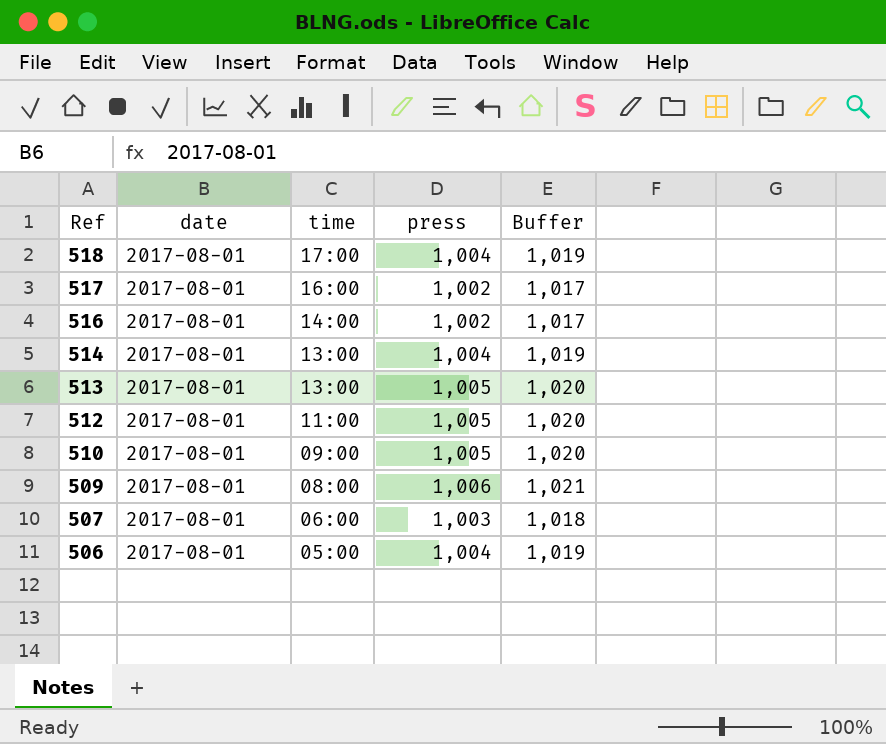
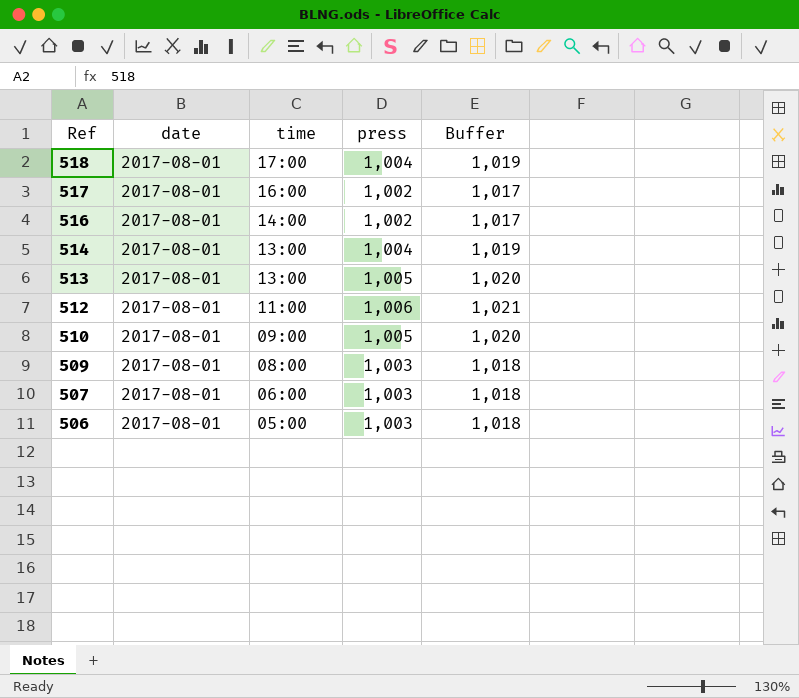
512 | press: 1,005 -> 1,006
512 | Buffer: 1,020 -> 1,021
509 | press: 1,006 -> 1,003
509 | Buffer: 1,021 -> 1,018
506 | press: 1,004 -> 1,003
506 | Buffer: 1,019 -> 1,018

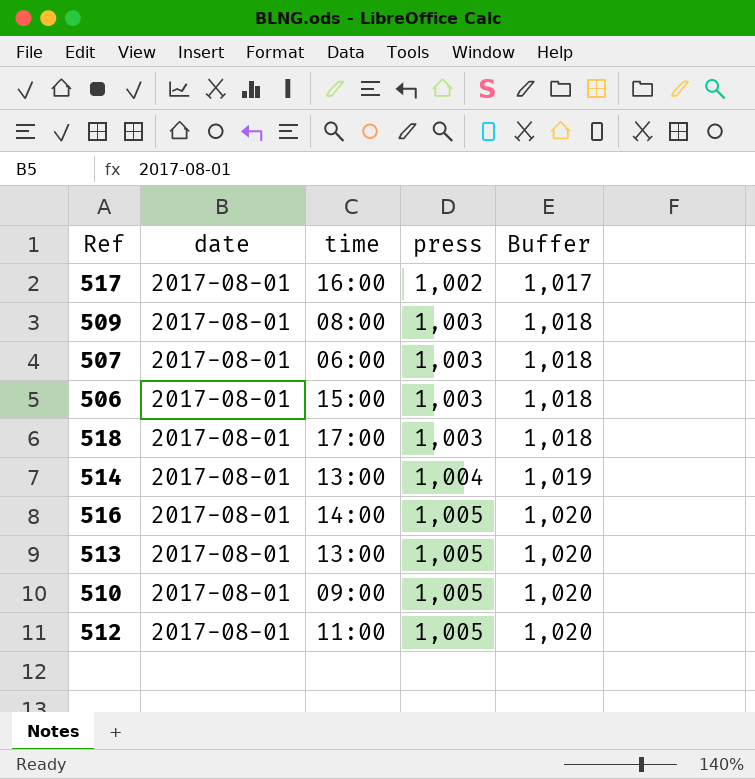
row order: Ref descending -> press ascending
506 | time: 05:00 -> 15:00
518 | press: 1,004 -> 1,003
518 | Buffer: 1,019 -> 1,018
516 | press: 1,002 -> 1,005
516 | Buffer: 1,017 -> 1,020
512 | press: 1,006 -> 1,005
512 | Buffer: 1,021 -> 1,020

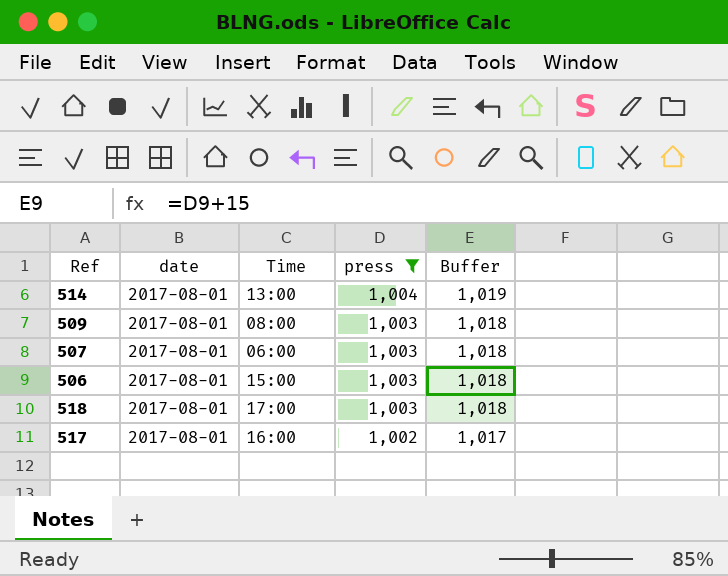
filter: none -> press != 1,005
row order: press ascending -> press descending
column name: time -> Time

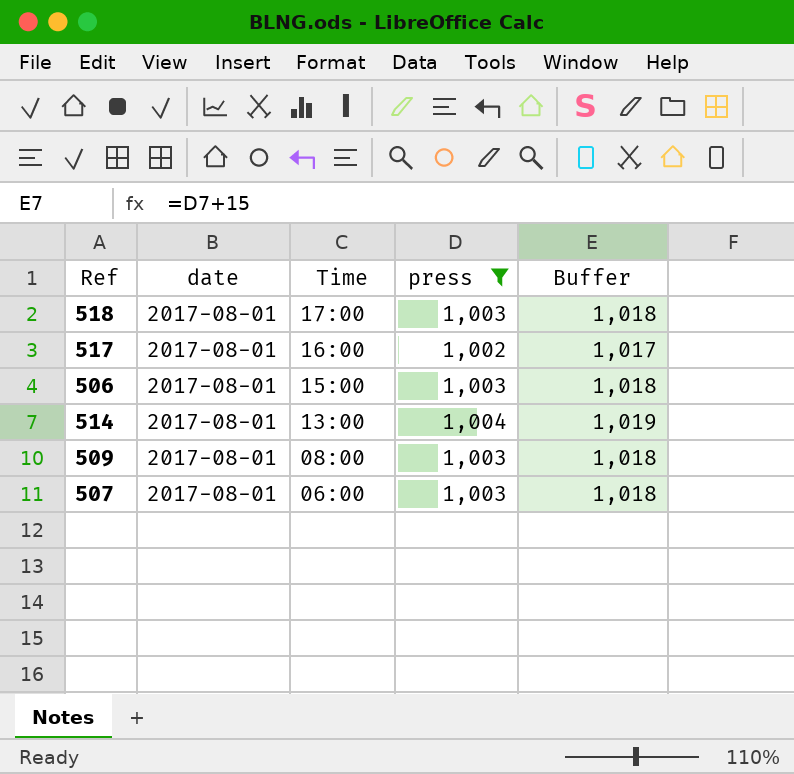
row order: press descending -> Time descending

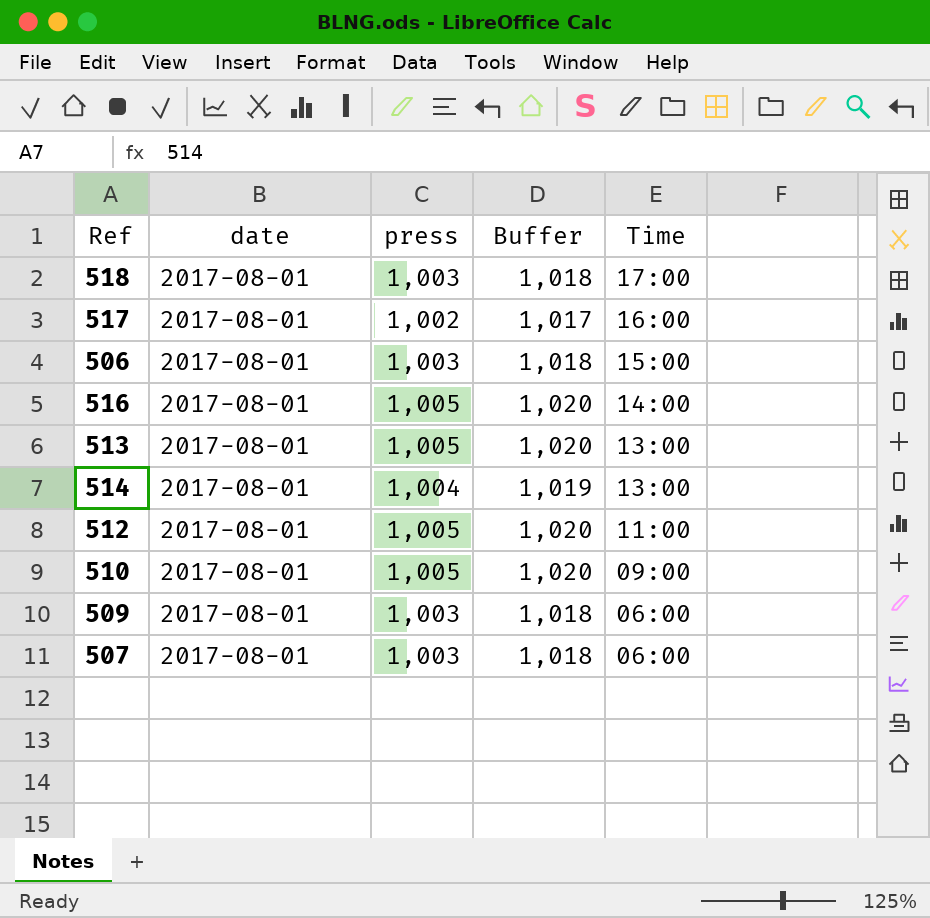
filter: press != 1,005 -> none
column Time | position: 3 -> 5
509 | Time: 08:00 -> 06:00

